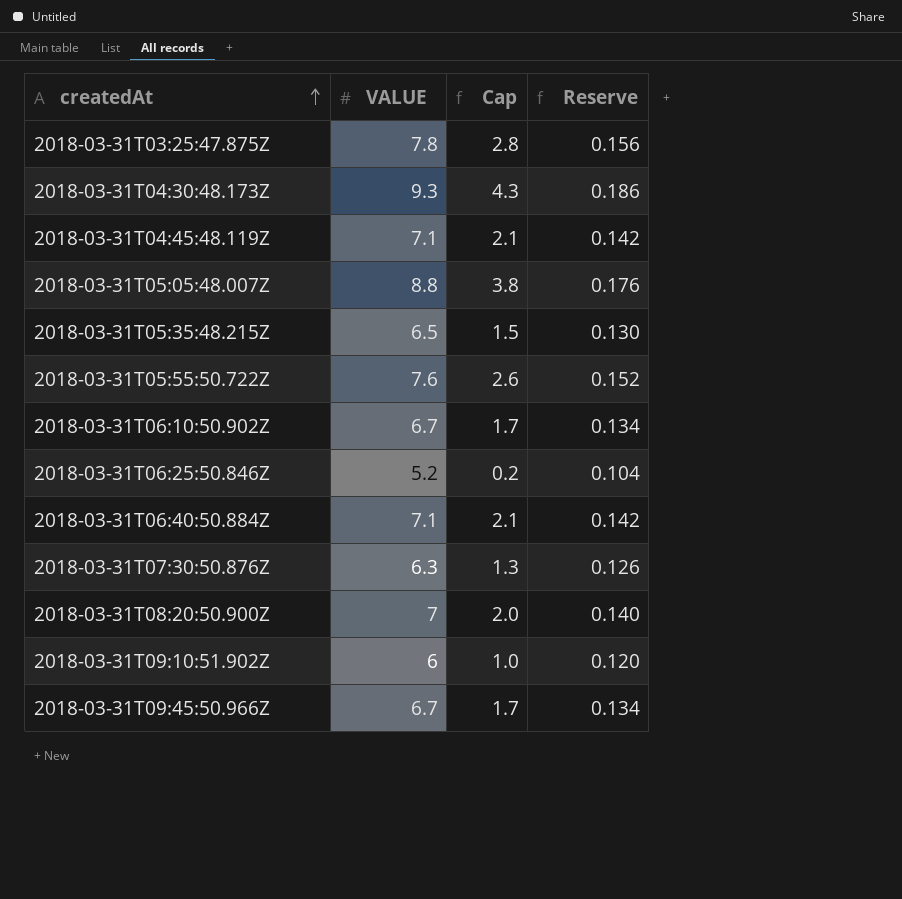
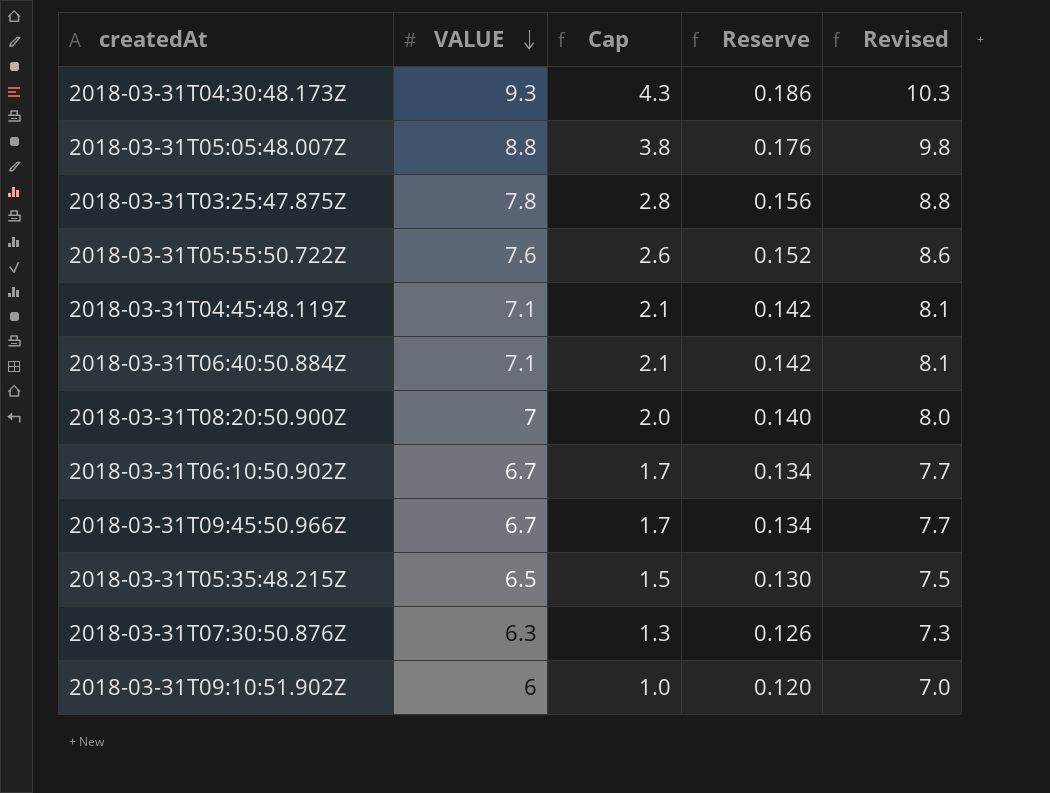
row order: createdAt ascending -> VALUE descending
column Revised | formula: none -> [VALUE] + 1
row 2018-03-31T06:25:50.846Z: 5.2 | 0.2 | 0.104 -> none

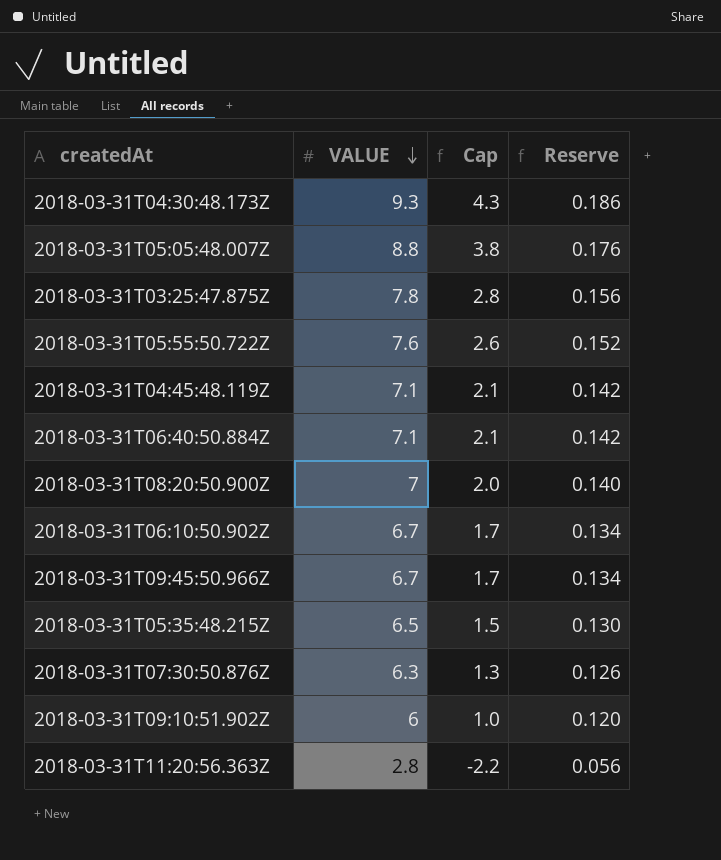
column Revised | formula: [VALUE] + 1 -> none
row 2018-03-31T11:20:56.363Z: none -> 2.8 | -2.2 | 0.056

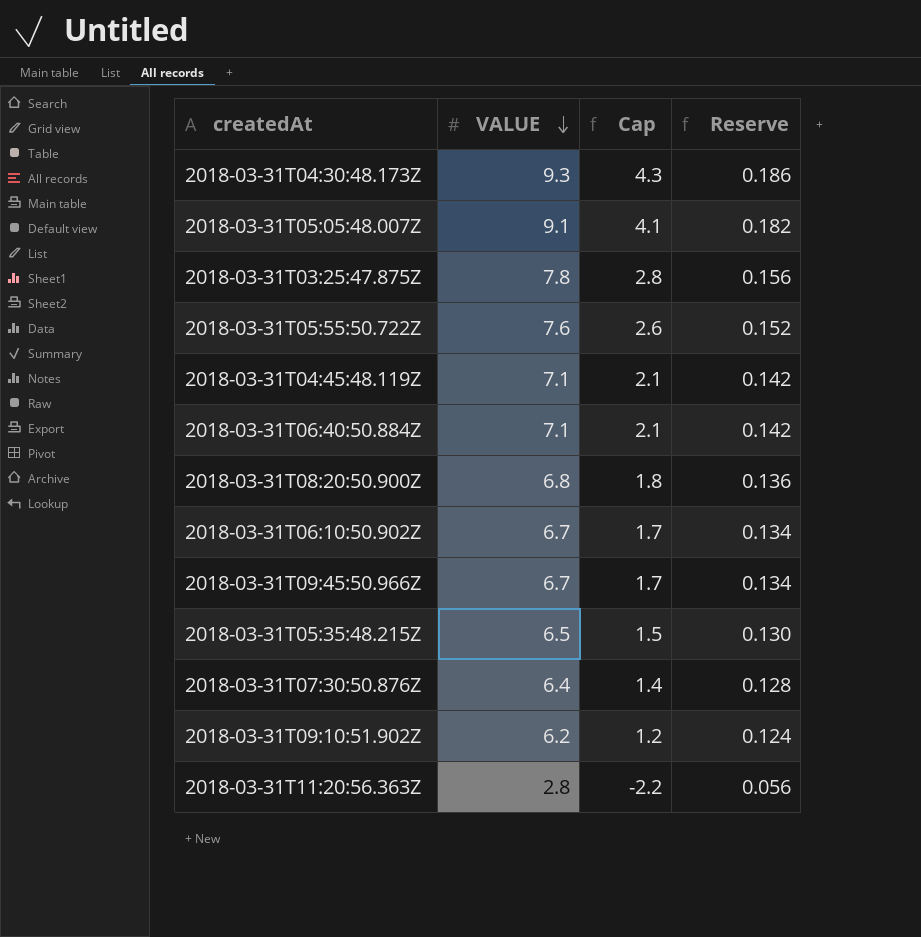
2018-03-31T05:05:48.007Z | VALUE: 8.8 -> 9.1
2018-03-31T05:05:48.007Z | Cap: 3.8 -> 4.1
2018-03-31T05:05:48.007Z | Reserve: 0.176 -> 0.182
2018-03-31T08:20:50.900Z | VALUE: 7 -> 6.8
2018-03-31T08:20:50.900Z | Cap: 2.0 -> 1.8
2018-03-31T08:20:50.900Z | Reserve: 0.140 -> 0.136
2018-03-31T07:30:50.876Z | VALUE: 6.3 -> 6.4
2018-03-31T07:30:50.876Z | Cap: 1.3 -> 1.4
2018-03-31T07:30:50.876Z | Reserve: 0.126 -> 0.128
2018-03-31T09:10:51.902Z | VALUE: 6 -> 6.2
2018-03-31T09:10:51.902Z | Cap: 1.0 -> 1.2
2018-03-31T09:10:51.902Z | Reserve: 0.120 -> 0.124

